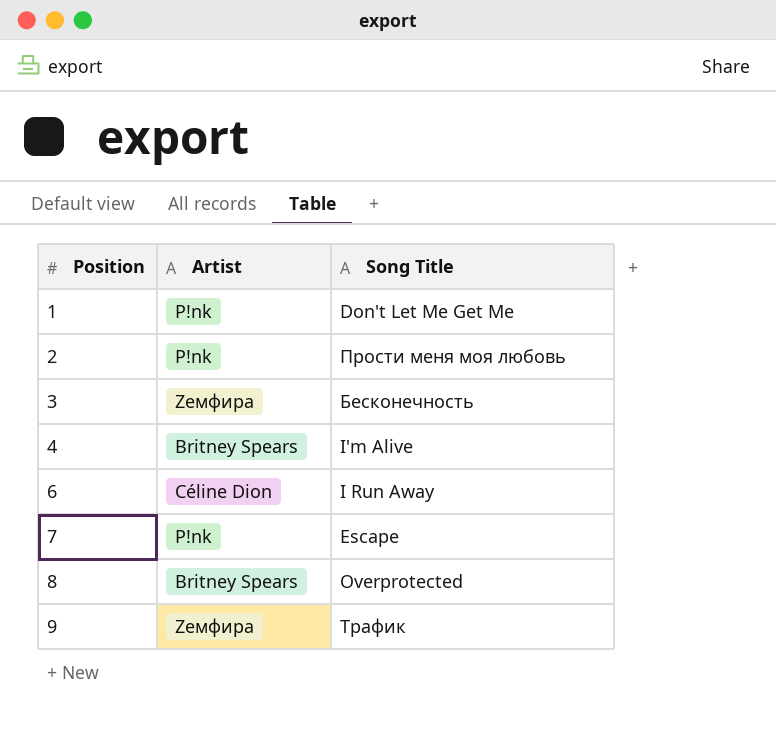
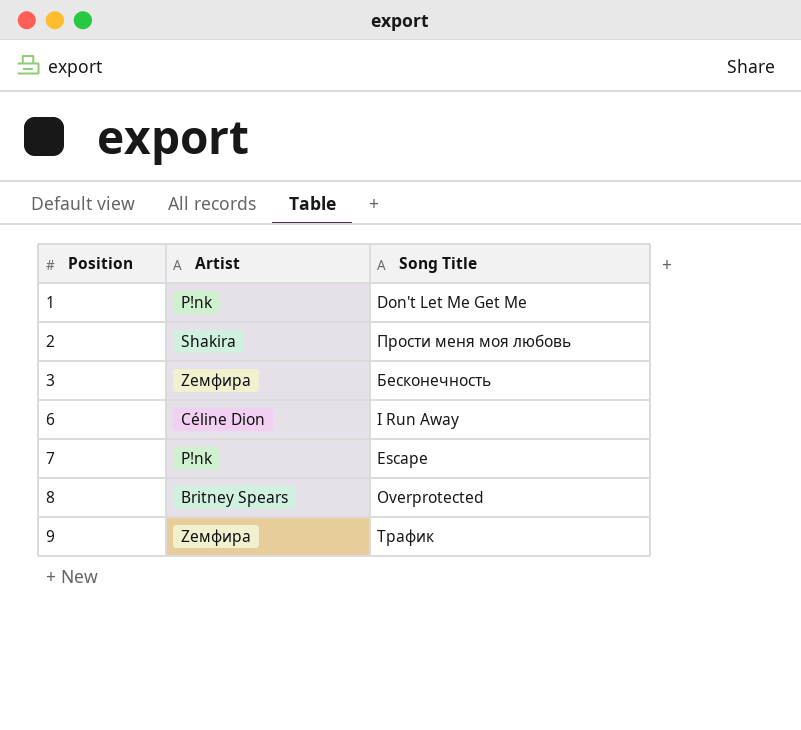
row 4: Britney Spears | I'm Alive -> none
2 | Artist: P!nk -> Shakira

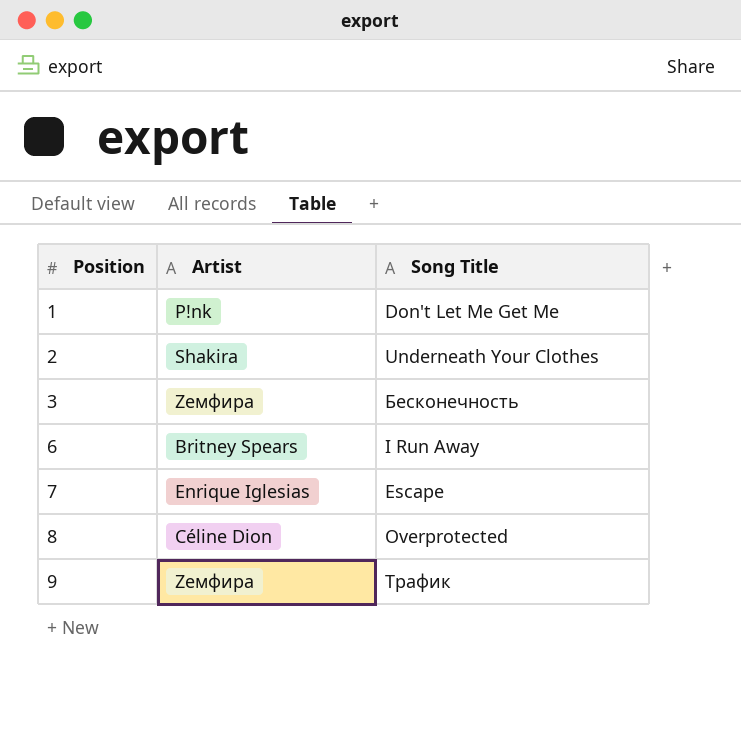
2 | Song Title: Прости меня моя любовь -> Underneath Your Clothes
6 | Artist: Céline Dion -> Britney Spears
7 | Artist: P!nk -> Enrique Iglesias
8 | Artist: Britney Spears -> Céline Dion

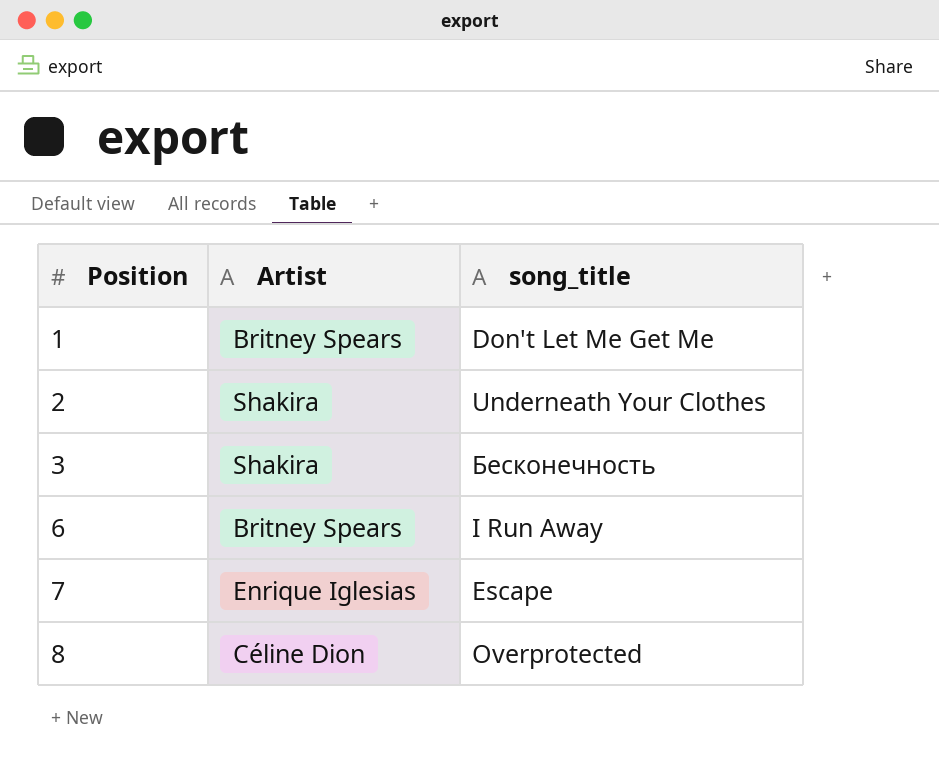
column name: Song Title -> song_title
row 9: Zемфира | Трафик -> none
1 | Artist: P!nk -> Britney Spears
3 | Artist: Zемфира -> Shakira

